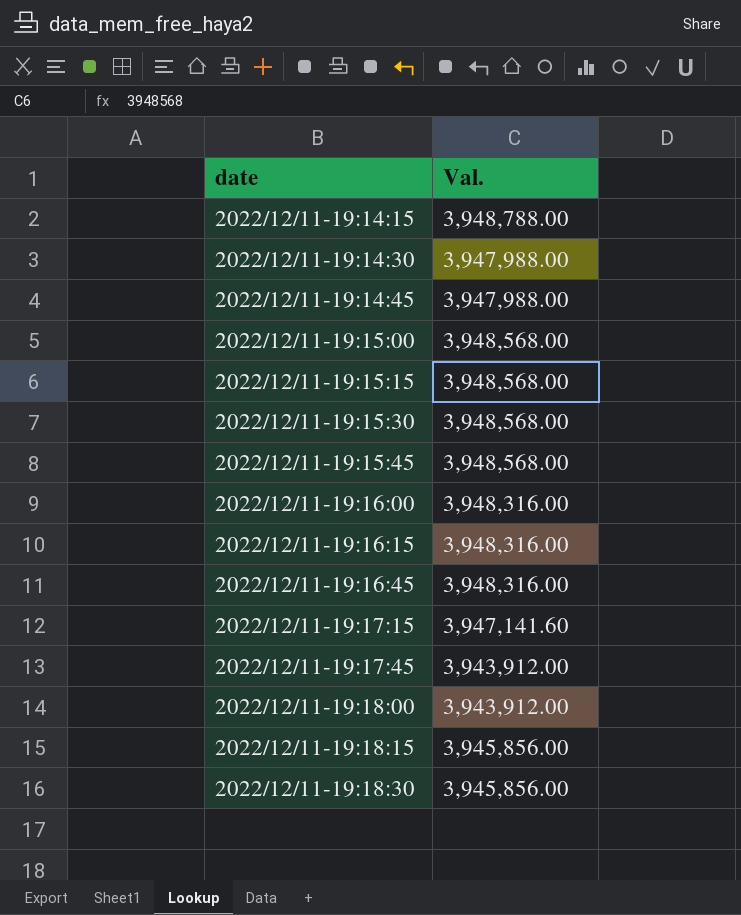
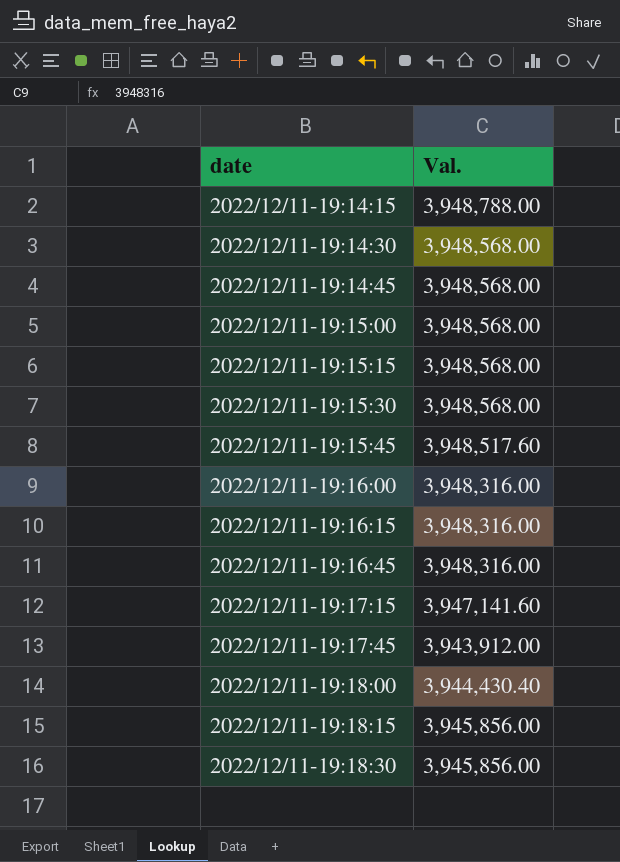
2022/12/11-19:14:30 | Val.: 3,947,988.00 -> 3,948,568.00
2022/12/11-19:14:45 | Val.: 3,947,988.00 -> 3,948,568.00
2022/12/11-19:15:45 | Val.: 3,948,568.00 -> 3,948,517.60
2022/12/11-19:18:00 | Val.: 3,943,912.00 -> 3,944,430.40

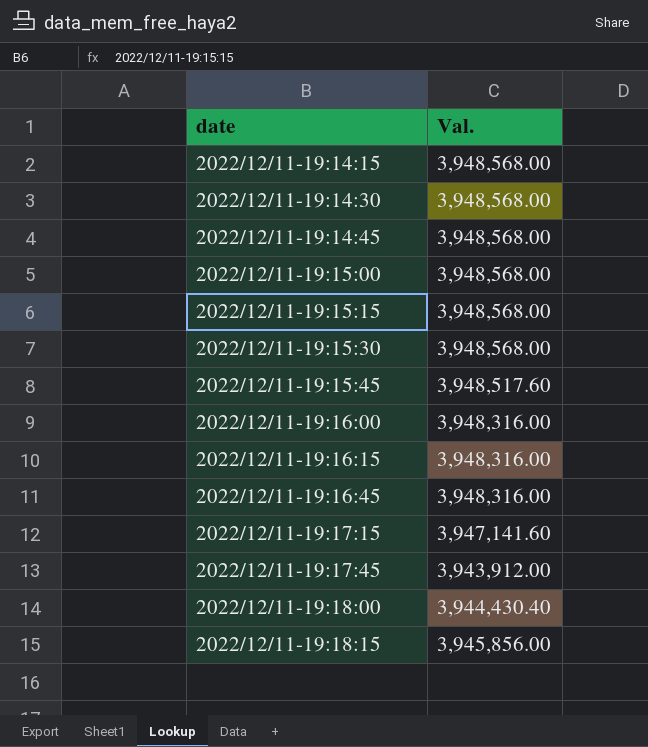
row 2022/12/11-19:18:30: 3,945,856.00 -> none
2022/12/11-19:14:15 | Val.: 3,948,788.00 -> 3,948,568.00

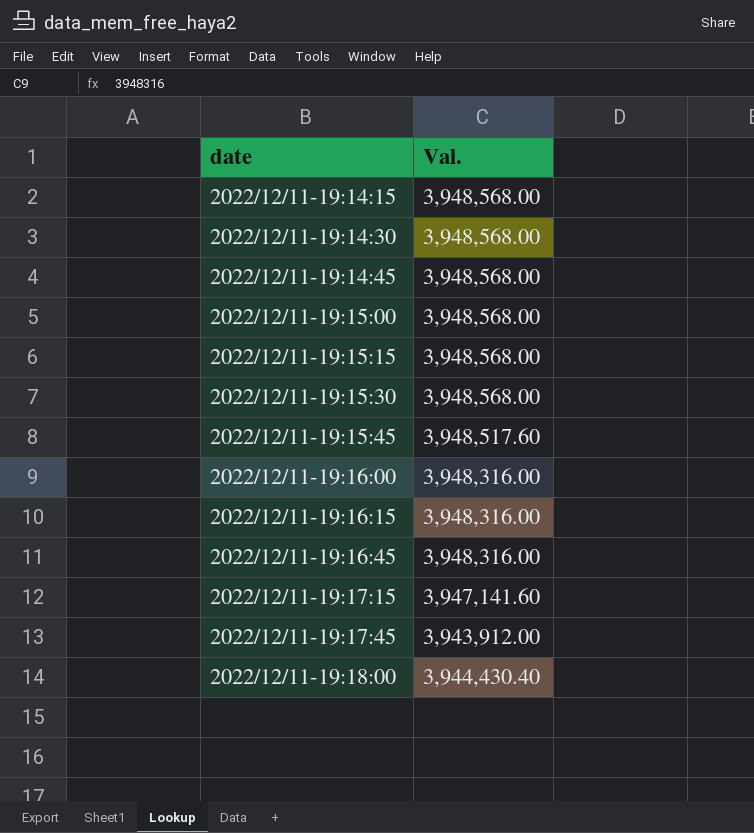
row 2022/12/11-19:18:15: 3,945,856.00 -> none

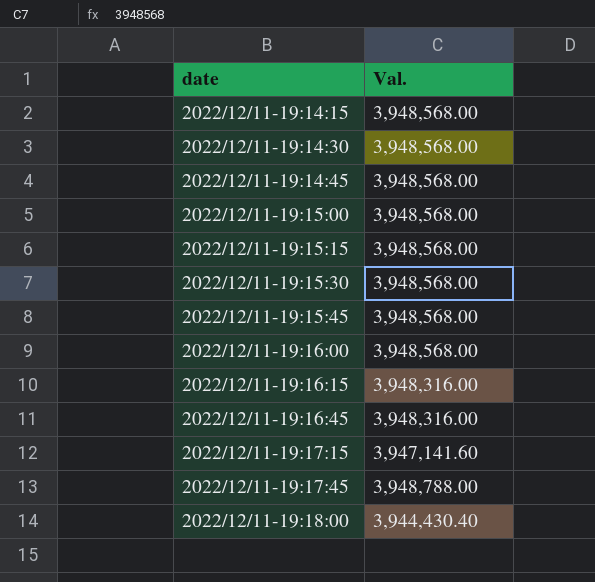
2022/12/11-19:15:45 | Val.: 3,948,517.60 -> 3,948,568.00
2022/12/11-19:16:00 | Val.: 3,948,316.00 -> 3,948,568.00
2022/12/11-19:17:45 | Val.: 3,943,912.00 -> 3,948,788.00

